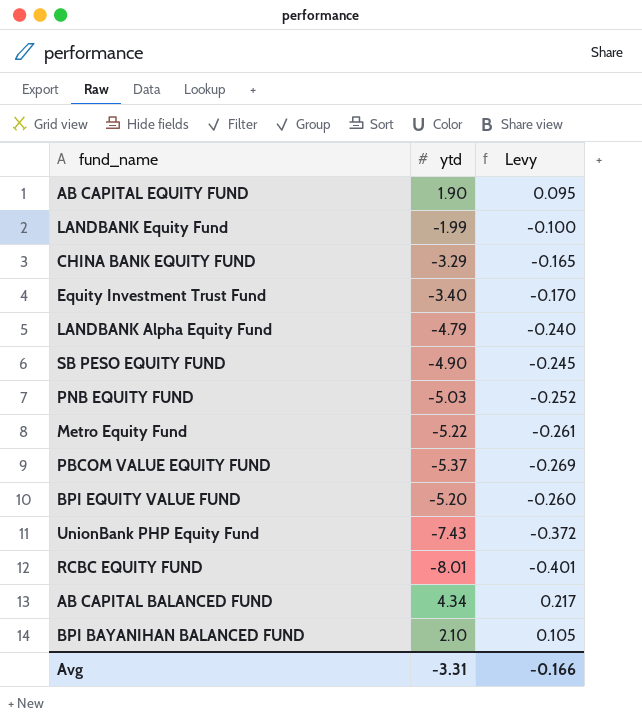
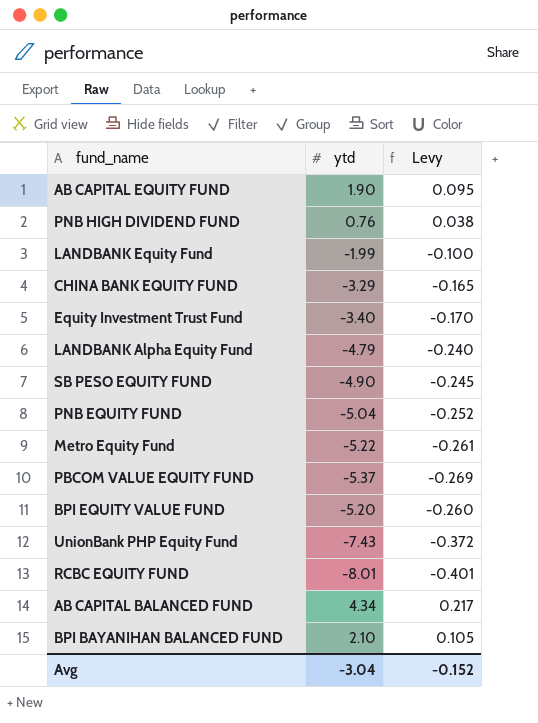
row PNB HIGH DIVIDEND FUND: none -> 0.76 | 0.038
PNB EQUITY FUND | ytd: -5.03 -> -5.04
Avg | ytd: -3.31 -> -3.04
Avg | Levy: -0.166 -> -0.152

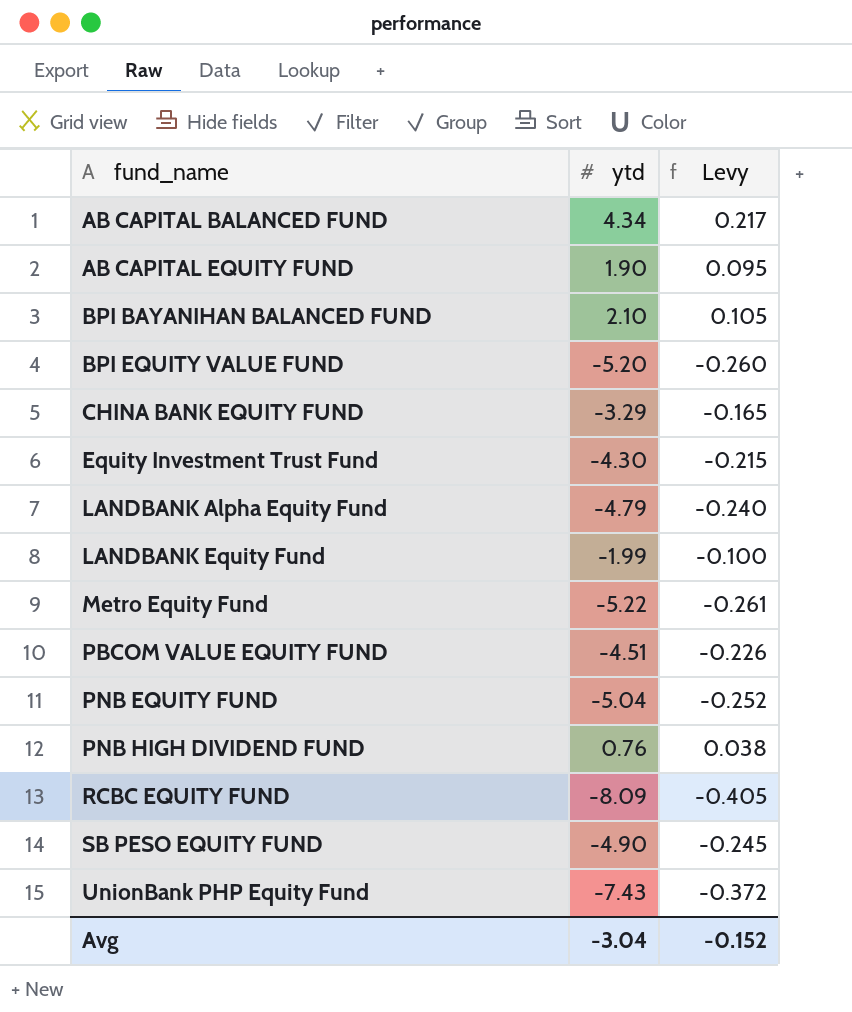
row order: none -> fund_name ascending
Equity Investment Trust Fund | ytd: -3.40 -> -4.30
Equity Investment Trust Fund | Levy: -0.170 -> -0.215
PBCOM VALUE EQUITY FUND | ytd: -5.37 -> -4.51
PBCOM VALUE EQUITY FUND | Levy: -0.269 -> -0.226
RCBC EQUITY FUND | ytd: -8.01 -> -8.09
RCBC EQUITY FUND | Levy: -0.401 -> -0.405

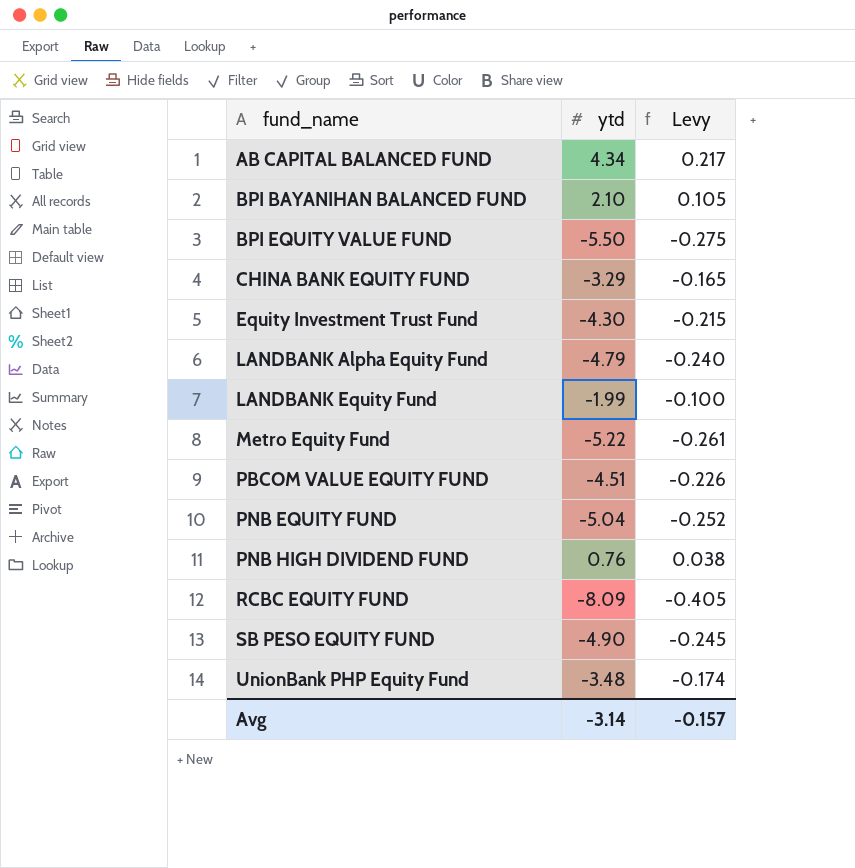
row AB CAPITAL EQUITY FUND: 1.90 | 0.095 -> none
BPI EQUITY VALUE FUND | ytd: -5.20 -> -5.50
BPI EQUITY VALUE FUND | Levy: -0.260 -> -0.275
UnionBank PHP Equity Fund | ytd: -7.43 -> -3.48
UnionBank PHP Equity Fund | Levy: -0.372 -> -0.174
Avg | ytd: -3.04 -> -3.14
Avg | Levy: -0.152 -> -0.157

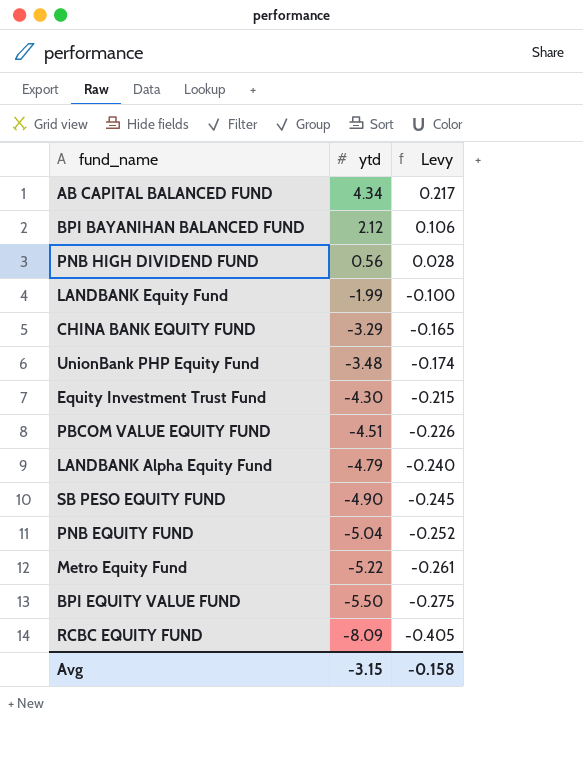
row order: fund_name ascending -> ytd descending
BPI BAYANIHAN BALANCED FUND | ytd: 2.10 -> 2.12
BPI BAYANIHAN BALANCED FUND | Levy: 0.105 -> 0.106
PNB HIGH DIVIDEND FUND | ytd: 0.76 -> 0.56
PNB HIGH DIVIDEND FUND | Levy: 0.038 -> 0.028
Avg | ytd: -3.14 -> -3.15
Avg | Levy: -0.157 -> -0.158

